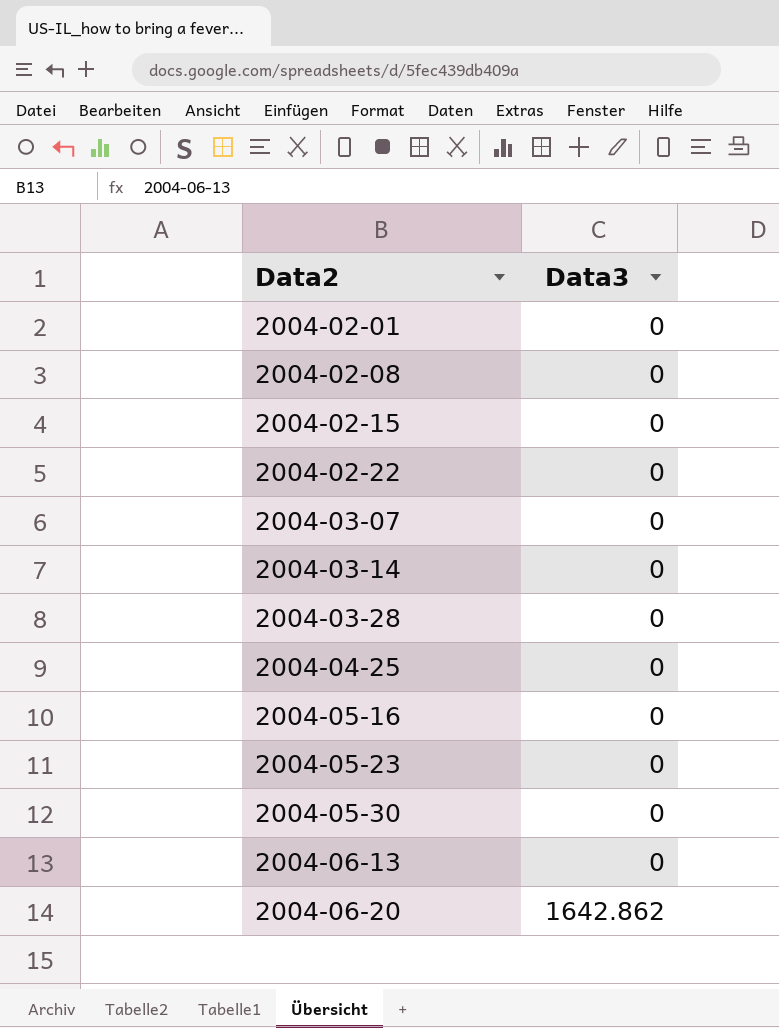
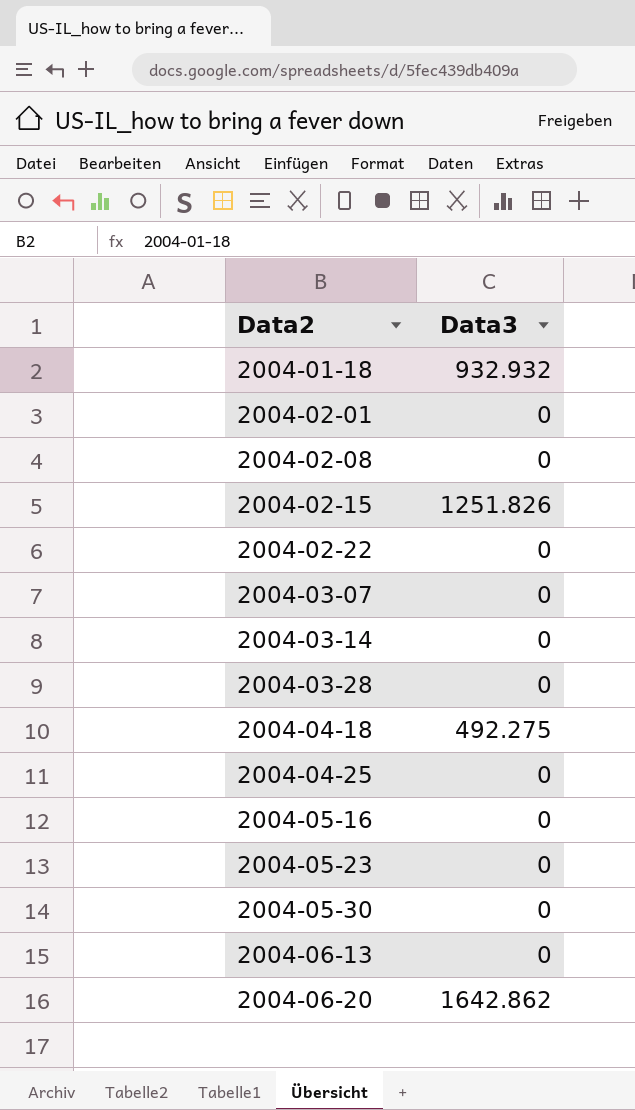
row 2004-01-18: none -> 932.932
2004-02-15 | Data3: 0 -> 1251.826
row 2004-04-18: none -> 492.275

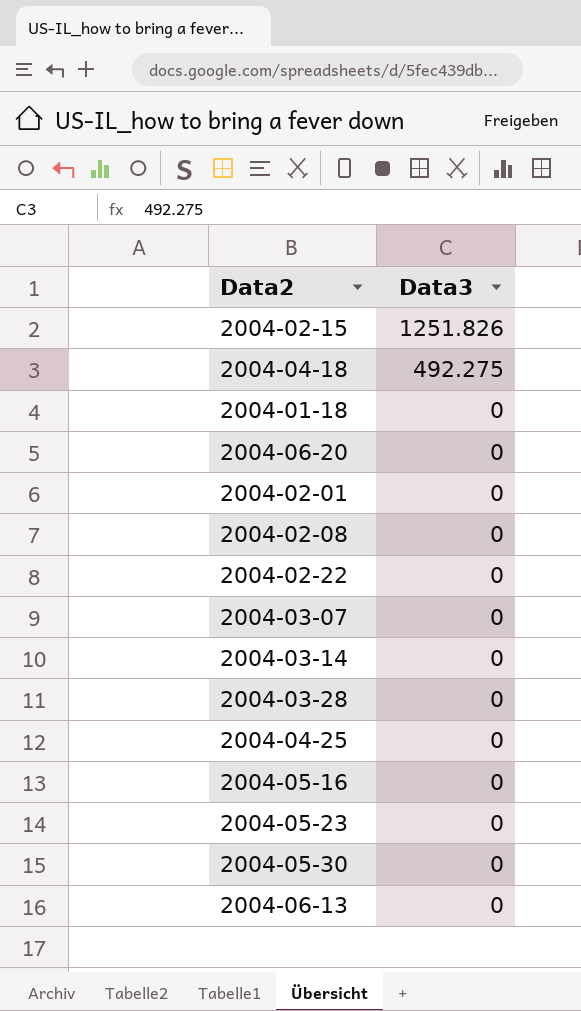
row order: Data2 ascending -> Data3 descending
2004-01-18 | Data3: 932.932 -> 0
2004-06-20 | Data3: 1642.862 -> 0

